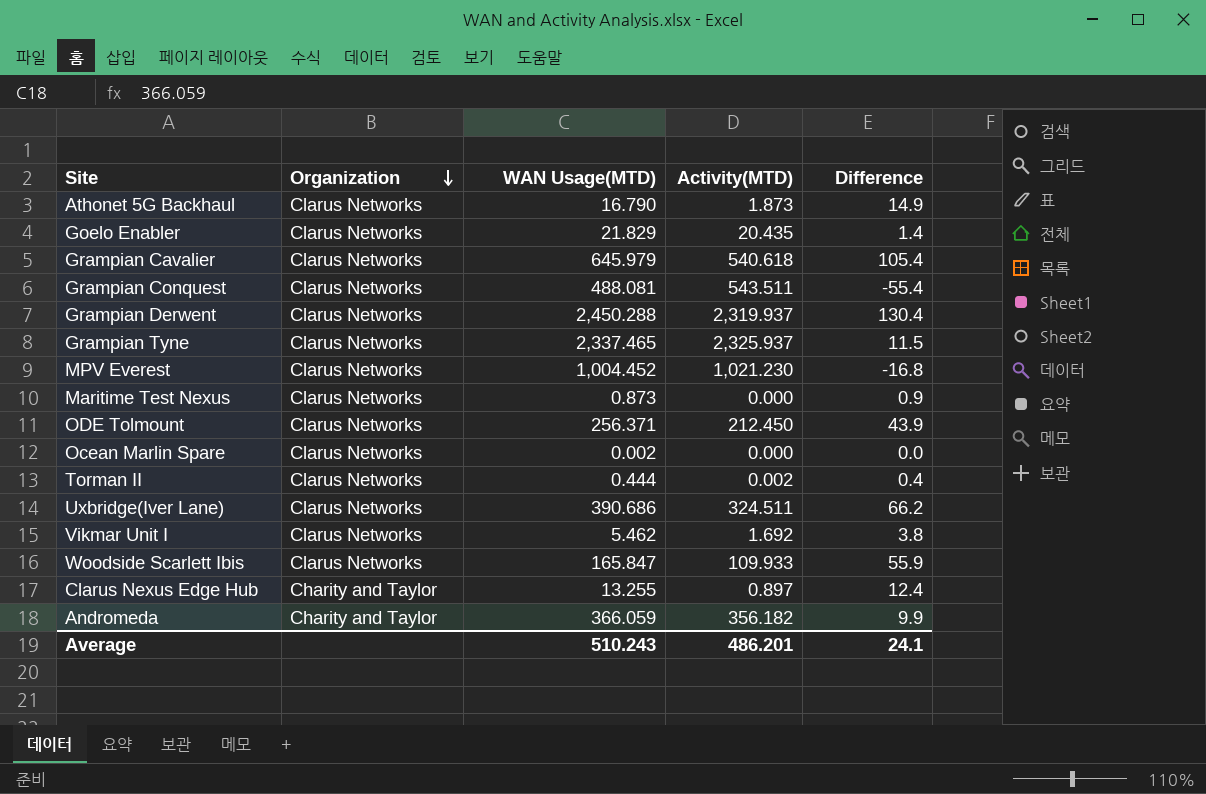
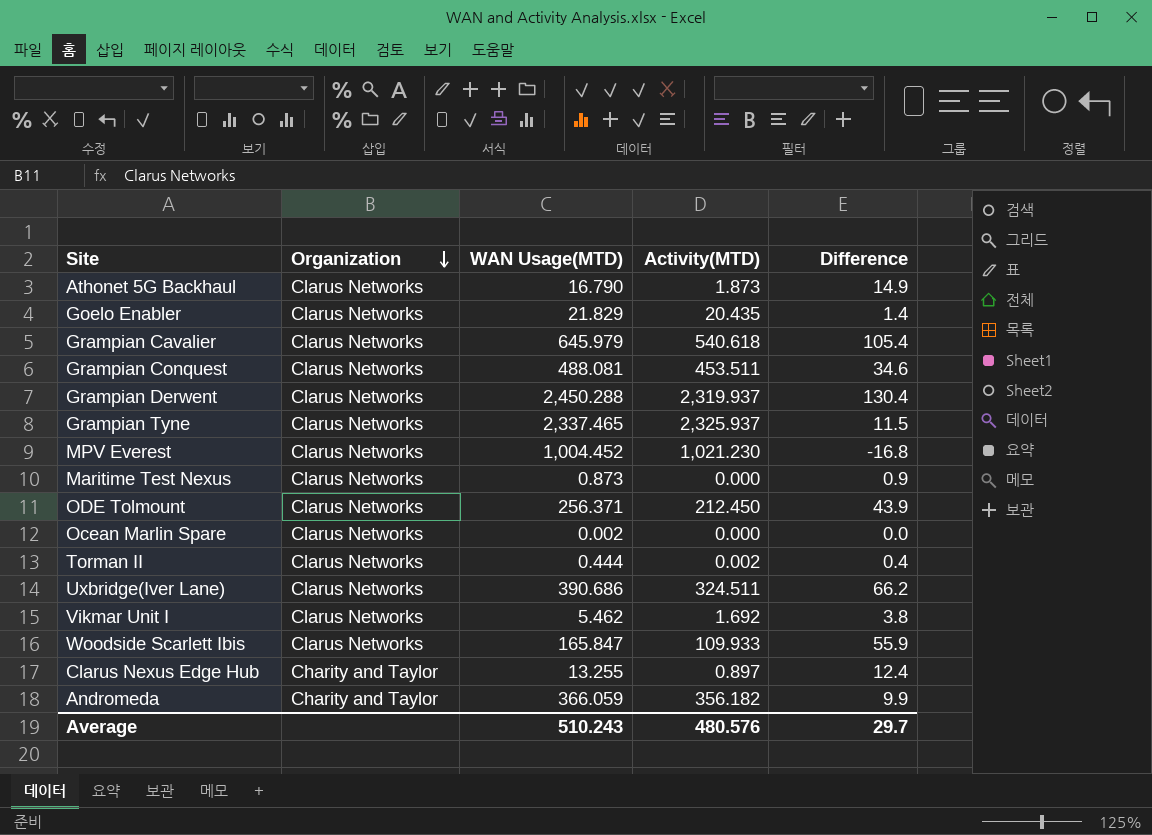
Grampian Conquest | Activity(MTD): 543.511 -> 453.511
Grampian Conquest | Difference: -55.4 -> 34.6
Average | Activity(MTD): 486.201 -> 480.576
Average | Difference: 24.1 -> 29.7

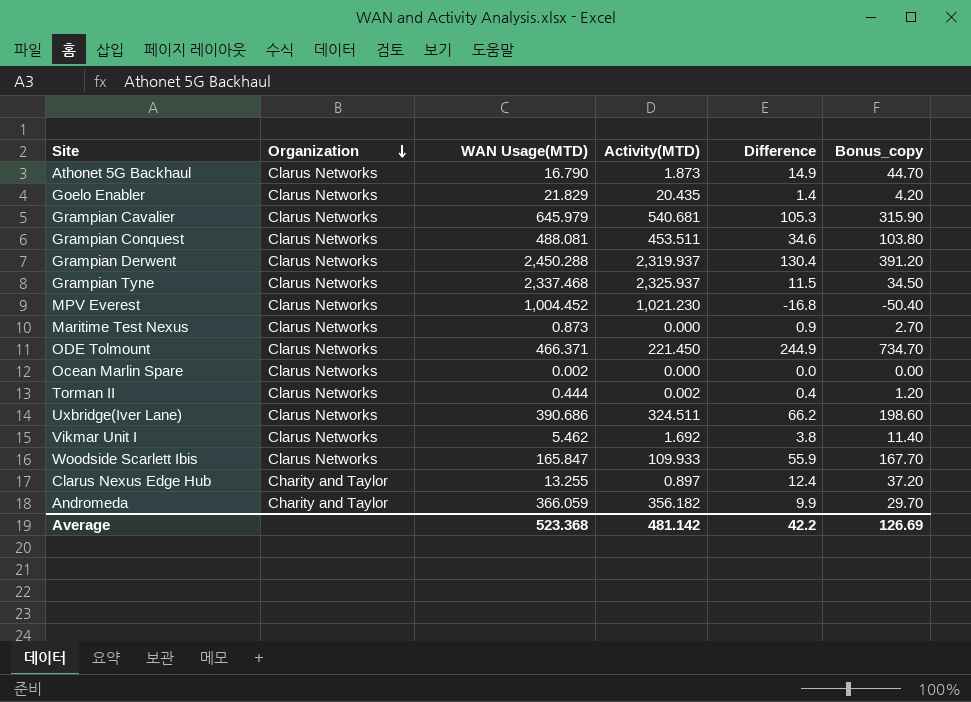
column Bonus_copy | formula: none -> [Difference] * 3
Grampian Cavalier | Activity(MTD): 540.618 -> 540.681
Grampian Cavalier | Difference: 105.4 -> 105.3
Grampian Tyne | WAN Usage(MTD): 2,337.465 -> 2,337.468
ODE Tolmount | WAN Usage(MTD): 256.371 -> 466.371
ODE Tolmount | Activity(MTD): 212.450 -> 221.450
ODE Tolmount | Difference: 43.9 -> 244.9
Average | WAN Usage(MTD): 510.243 -> 523.368
Average | Activity(MTD): 480.576 -> 481.142
Average | Difference: 29.7 -> 42.2

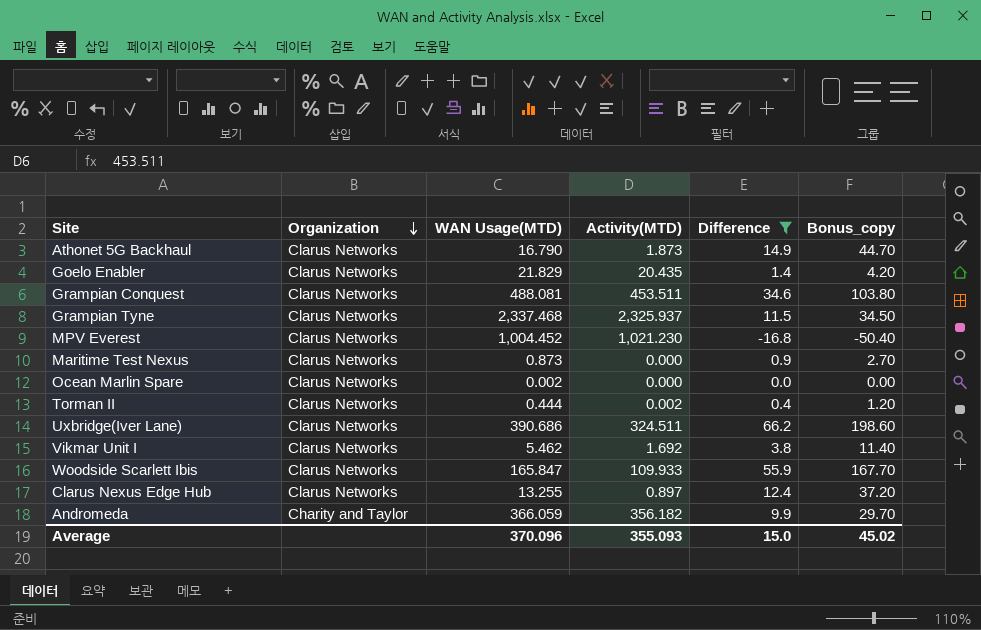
filter: none -> Difference <= 66.2
Clarus Nexus Edge Hub | Organization: Charity and Taylor -> Clarus Networks
Average | WAN Usage(MTD): 523.368 -> 370.096
Average | Activity(MTD): 481.142 -> 355.093
Average | Difference: 42.2 -> 15.0
Average | Bonus_copy: 126.69 -> 45.02

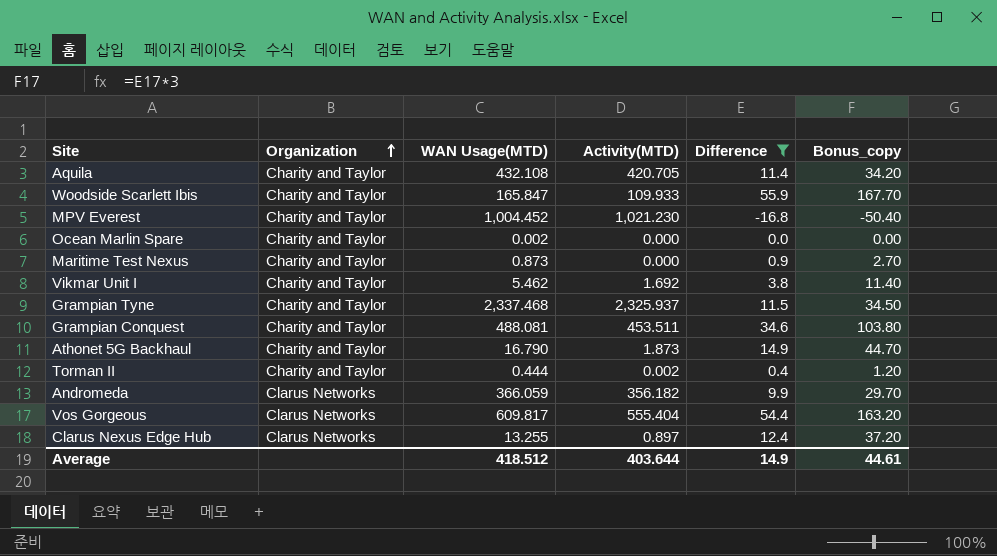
row order: Organization descending -> Organization ascending
row Goelo Enabler: Clarus Networks | 21.829 | 20.435 | 1.4 | 4.20 -> none
row Uxbridge(Iver Lane): Clarus Networks | 390.686 | 324.511 | 66.2 | 198.60 -> none
row Aquila: none -> Charity and Taylor | 432.108 | 420.705 | 11.4 | 34.20
Woodside Scarlett Ibis | Organization: Clarus Networks -> Charity and Taylor
MPV Everest | Organization: Clarus Networks -> Charity and Taylor
Ocean Marlin Spare | Organization: Clarus Networks -> Charity and Taylor
Maritime Test Nexus | Organization: Clarus Networks -> Charity and Taylor
Vikmar Unit I | Organization: Clarus Networks -> Charity and Taylor
Grampian Tyne | Organization: Clarus Networks -> Charity and Taylor
Grampian Conquest | Organization: Clarus Networks -> Charity and Taylor
Athonet 5G Backhaul | Organization: Clarus Networks -> Charity and Taylor
Torman II | Organization: Clarus Networks -> Charity and Taylor
Andromeda | Organization: Charity and Taylor -> Clarus Networks
row Vos Gorgeous: none -> Clarus Networks | 609.817 | 555.404 | 54.4 | 163.20
Average | WAN Usage(MTD): 370.096 -> 418.512
Average | Activity(MTD): 355.093 -> 403.644
Average | Difference: 15.0 -> 14.9
Average | Bonus_copy: 45.02 -> 44.61

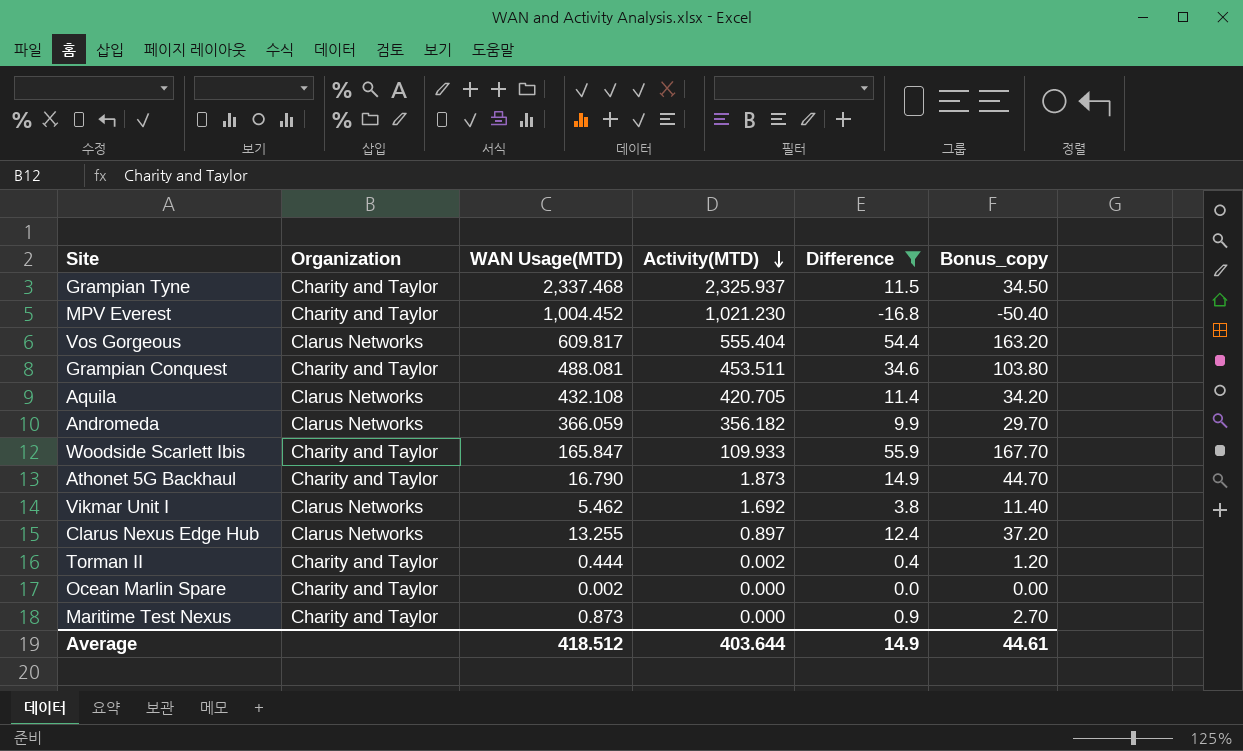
row order: Organization ascending -> Activity(MTD) descending
Aquila | Organization: Charity and Taylor -> Clarus Networks
Vikmar Unit I | Organization: Charity and Taylor -> Clarus Networks

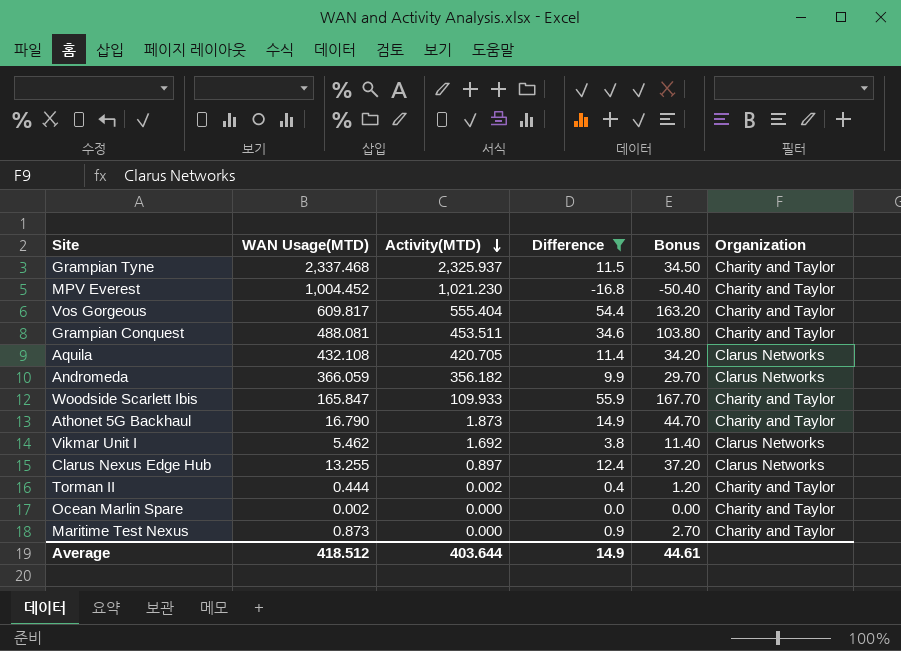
column name: Bonus_copy -> Bonus
column Organization | position: 2 -> 6
Vos Gorgeous | Organization: Clarus Networks -> Charity and Taylor

